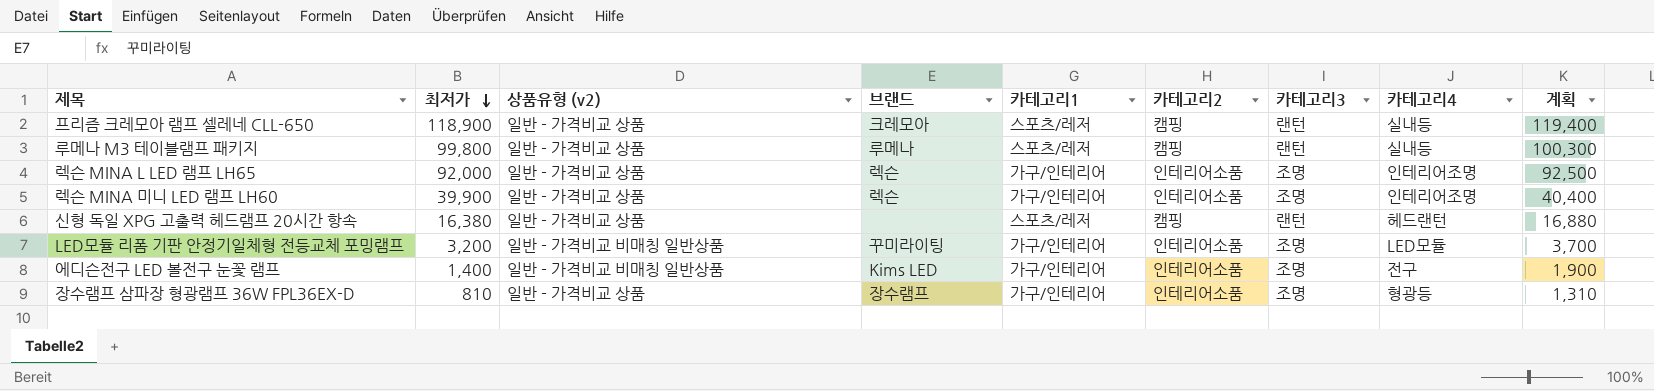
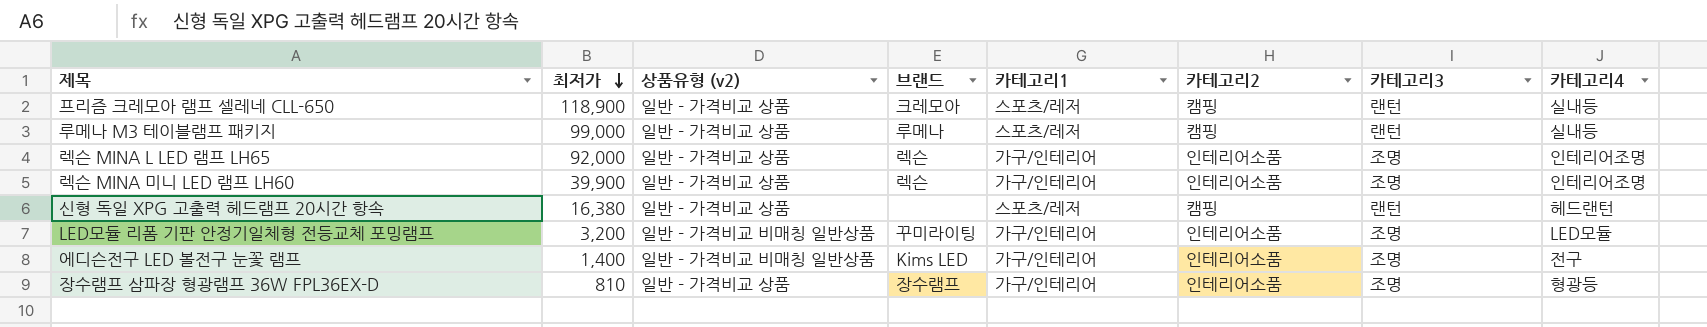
column 계획 | formula: [최저가] + 500 -> none
루메나 M3 테이블램프 패키지 | 최저가: 99,800 -> 99,000

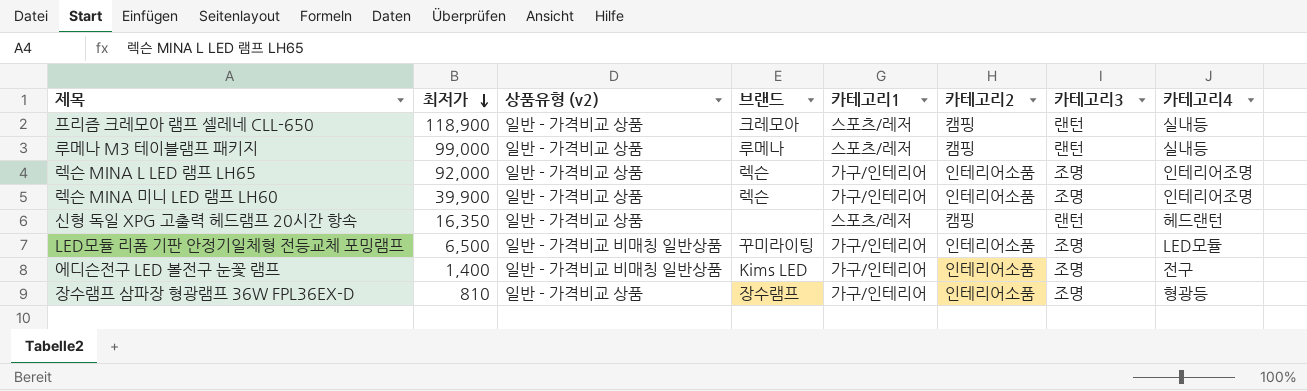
신형 독일 XPG 고출력 헤드램프 20시간 항속 | 최저가: 16,380 -> 16,350
LED모듈 리폼 기판 안정기일체형 전등교체 포밍램프 | 최저가: 3,200 -> 6,500

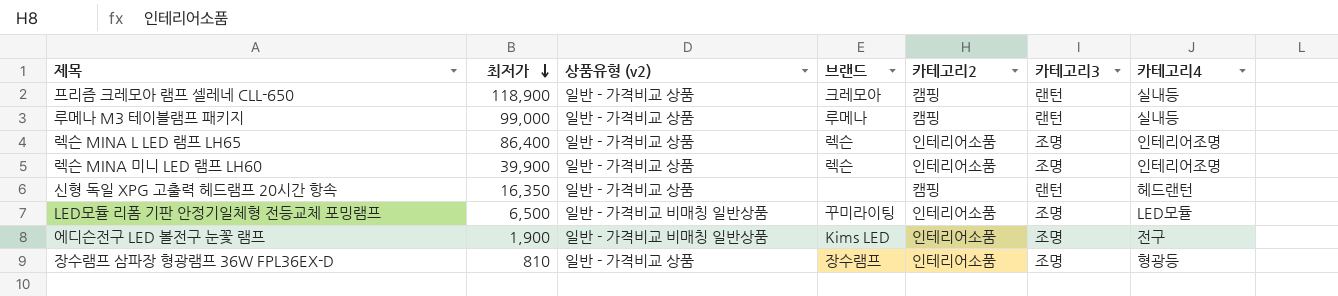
column 카테고리1 | position: 5 -> none
렉슨 MINA L LED 램프 LH65 | 최저가: 92,000 -> 86,400
에디슨전구 LED 볼전구 눈꽃 램프 | 최저가: 1,400 -> 1,900

